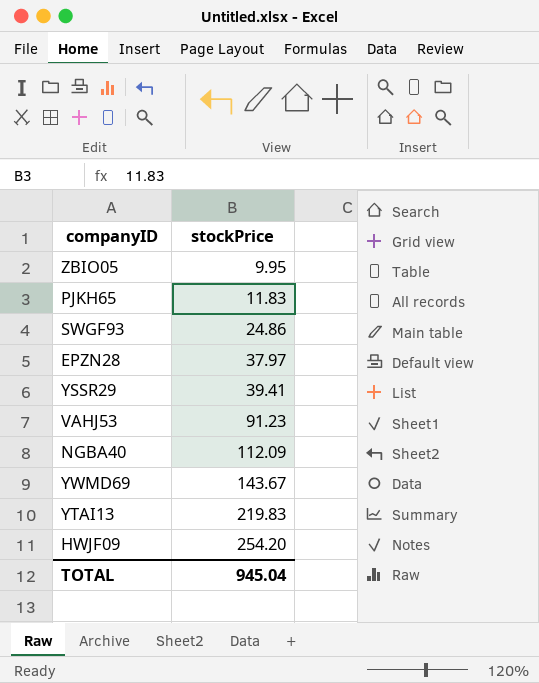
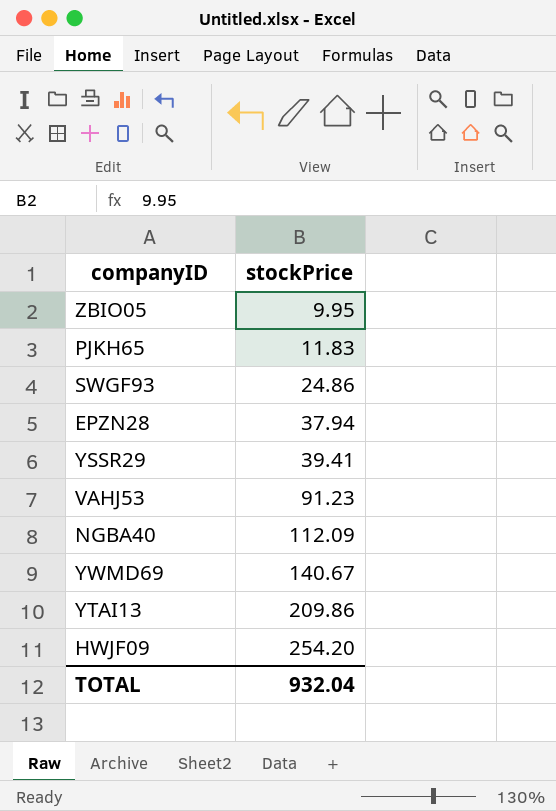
EPZN28 | stockPrice: 37.97 -> 37.94
YWMD69 | stockPrice: 143.67 -> 140.67
YTAI13 | stockPrice: 219.83 -> 209.86
TOTAL | stockPrice: 945.04 -> 932.04

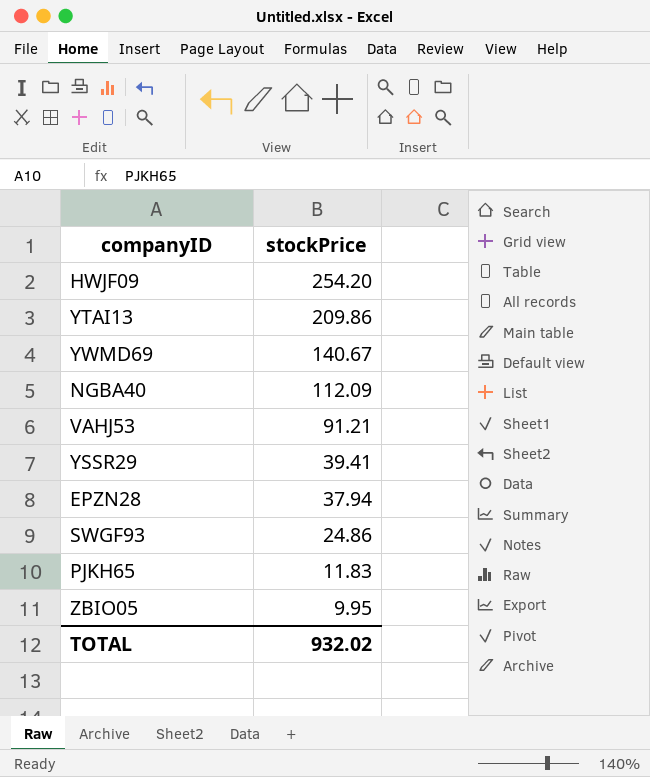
row order: stockPrice ascending -> stockPrice descending
VAHJ53 | stockPrice: 91.23 -> 91.21
TOTAL | stockPrice: 932.04 -> 932.02

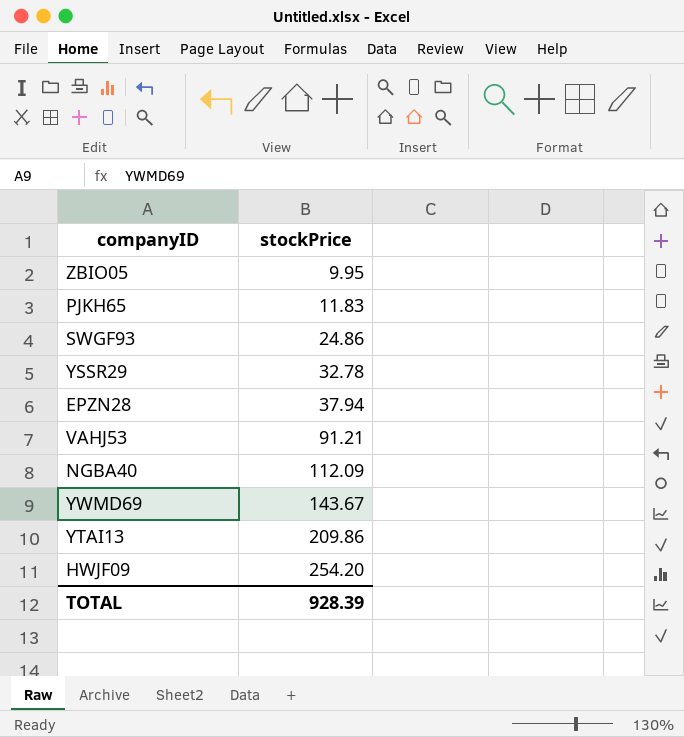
row order: stockPrice descending -> stockPrice ascending
YSSR29 | stockPrice: 39.41 -> 32.78
YWMD69 | stockPrice: 140.67 -> 143.67
TOTAL | stockPrice: 932.02 -> 928.39

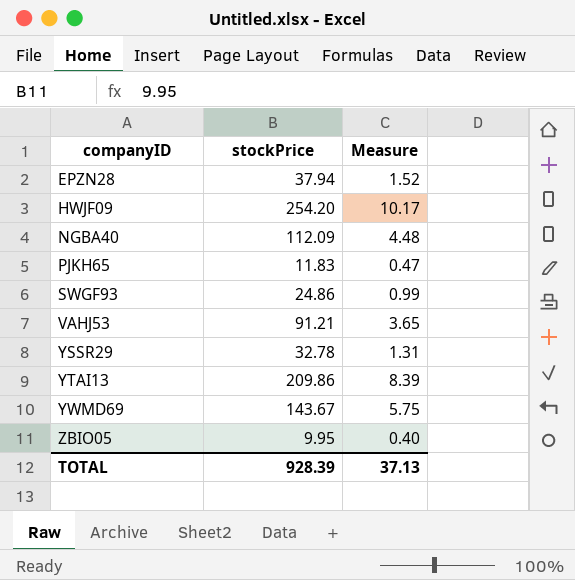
row order: stockPrice ascending -> companyID ascending
column Measure | formula: none -> [stockPrice] * 0.04

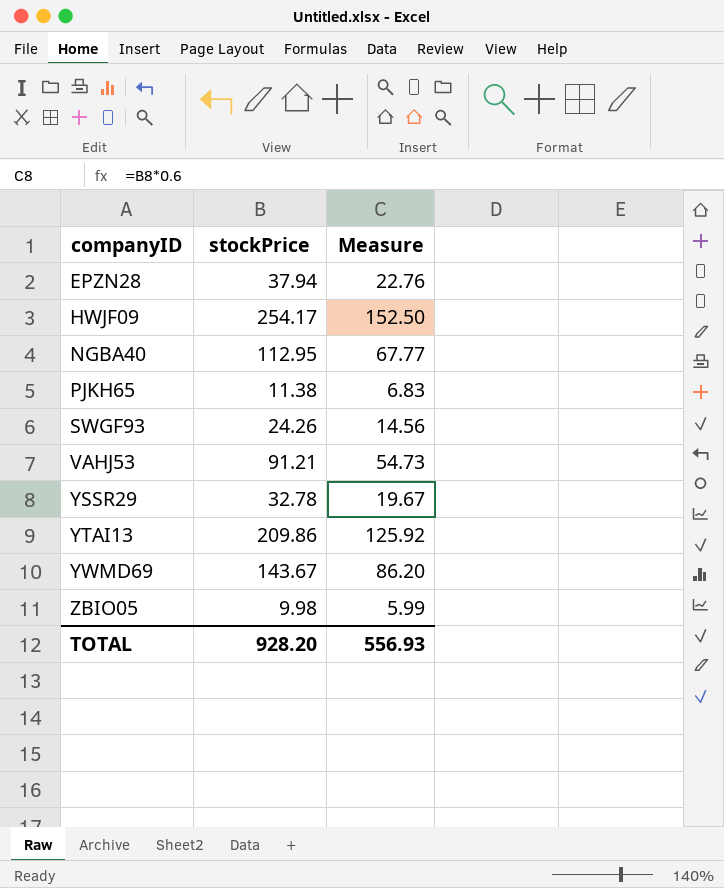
column Measure | formula: [stockPrice] * 0.04 -> [stockPrice] * 0.6
HWJF09 | stockPrice: 254.20 -> 254.17
NGBA40 | stockPrice: 112.09 -> 112.95
PJKH65 | stockPrice: 11.83 -> 11.38
SWGF93 | stockPrice: 24.86 -> 24.26
ZBIO05 | stockPrice: 9.95 -> 9.98
TOTAL | stockPrice: 928.39 -> 928.20
TOTAL | Measure: 37.13 -> 556.93

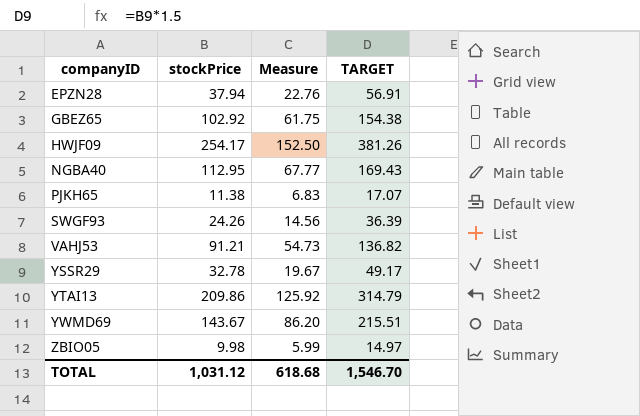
column TARGET | formula: none -> [stockPrice] * 1.5
row GBEZ65: none -> 102.92 | 61.75 | 154.38
TOTAL | stockPrice: 928.20 -> 1,031.12
TOTAL | Measure: 556.93 -> 618.68

